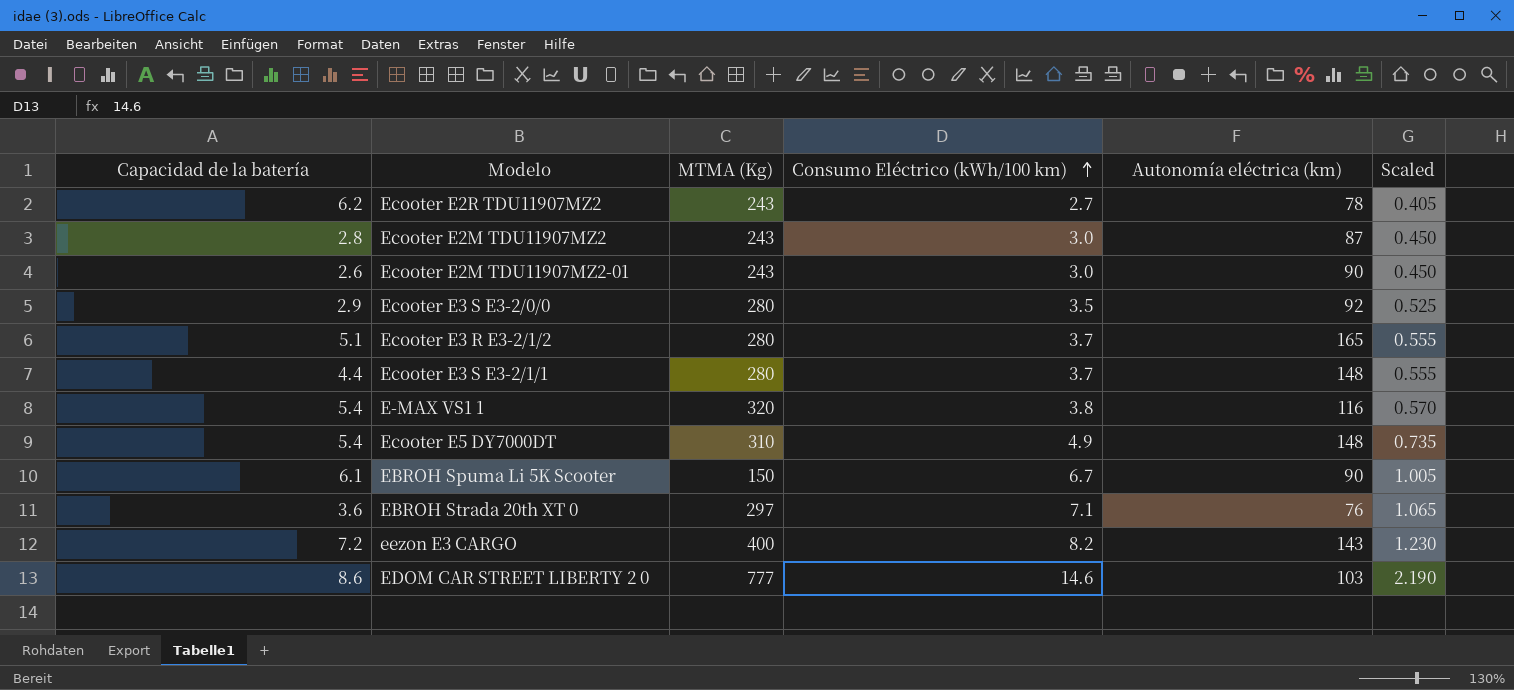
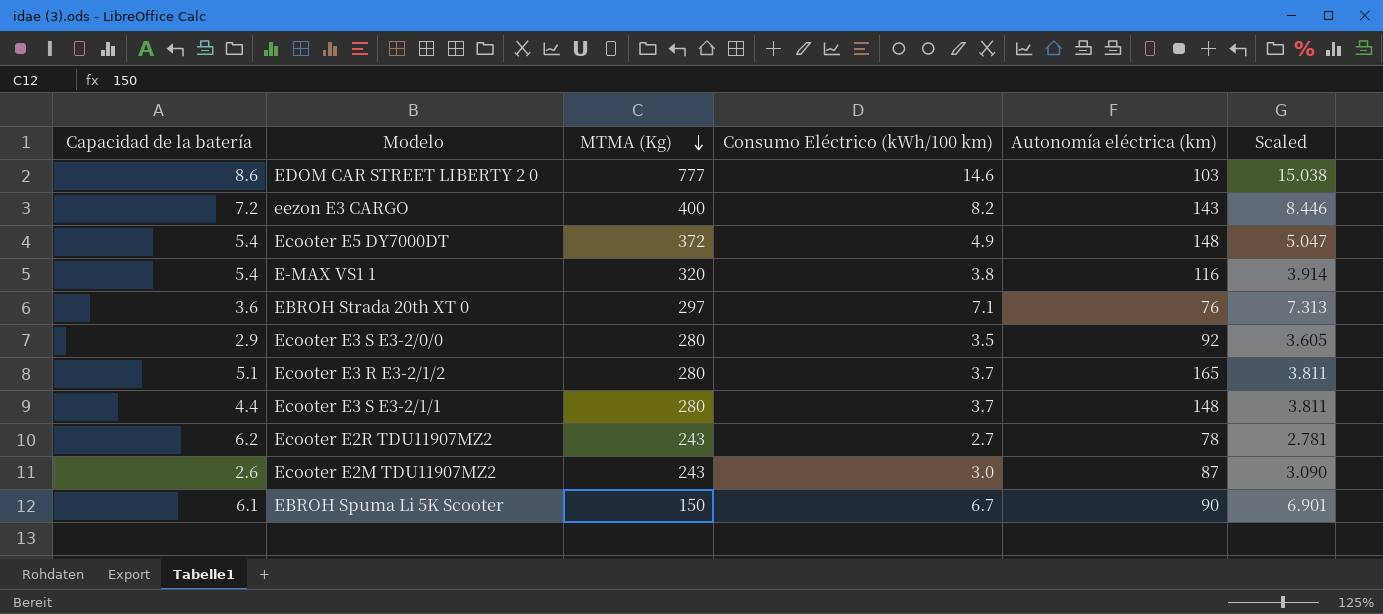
row order: Consumo Eléctrico (kWh/100 km) ascending -> MTMA (Kg) descending
column Scaled | formula: [Consumo Eléctrico (kWh/100 km)] * 0.15 -> [Consumo Eléctrico (kWh/100 km)] * 1.03
row Ecooter E2M TDU11907MZ2-01: 2.6 | 243 | 3.0 | 90 | 0.450 -> none
Ecooter E5 DY7000DT | MTMA (Kg): 310 -> 372
Ecooter E2M TDU11907MZ2 | Capacidad de la batería: 2.8 -> 2.6

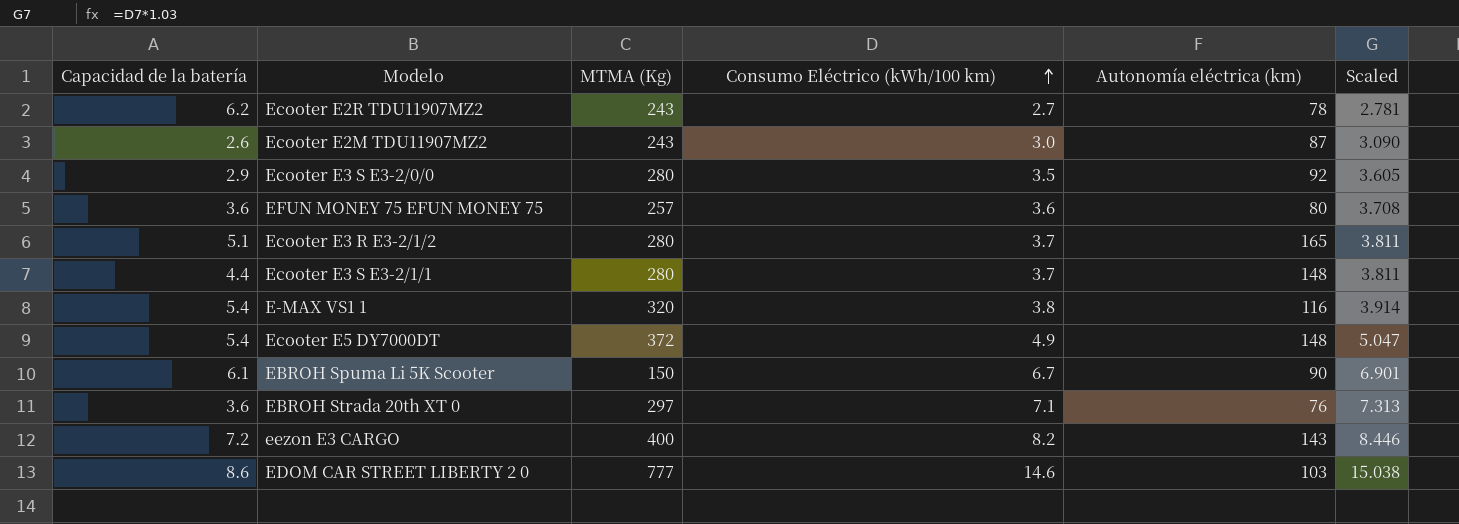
row order: MTMA (Kg) descending -> Consumo Eléctrico (kWh/100 km) ascending
row EFUN MONEY 75 EFUN MONEY 75: none -> 3.6 | 257 | 3.6 | 80 | 3.708

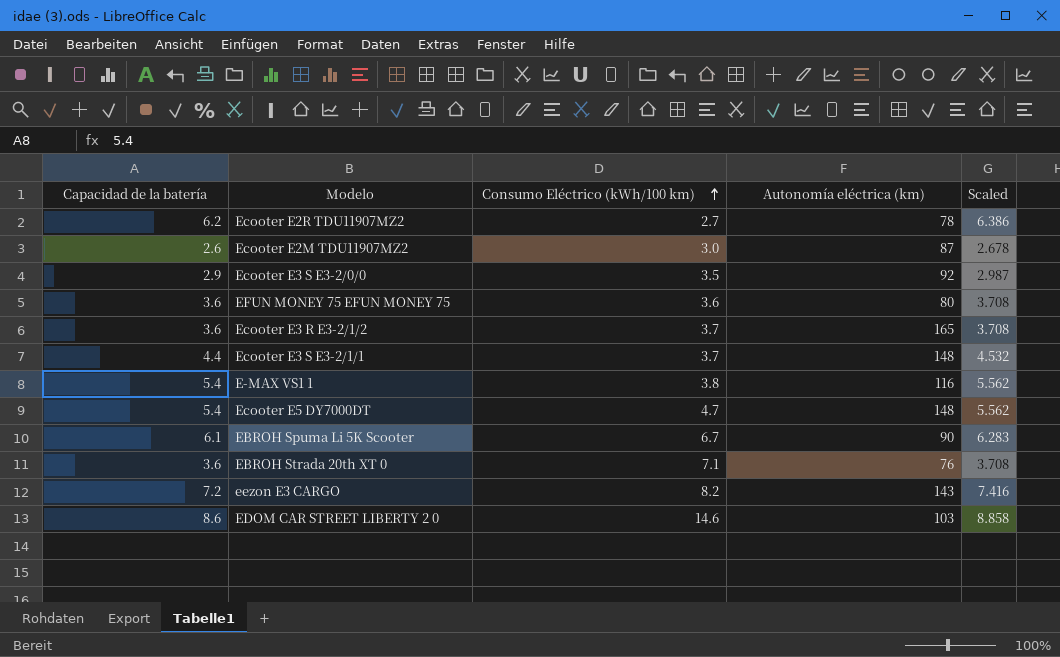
column MTMA (Kg) | position: 3 -> none
column Scaled | formula: [Consumo Eléctrico (kWh/100 km)] * 1.03 -> [Capacidad de la batería] * 1.03
Ecooter E3 R E3-2/1/2 | Capacidad de la batería: 5.1 -> 3.6
Ecooter E5 DY7000DT | Consumo Eléctrico (kWh/100 km): 4.9 -> 4.7

